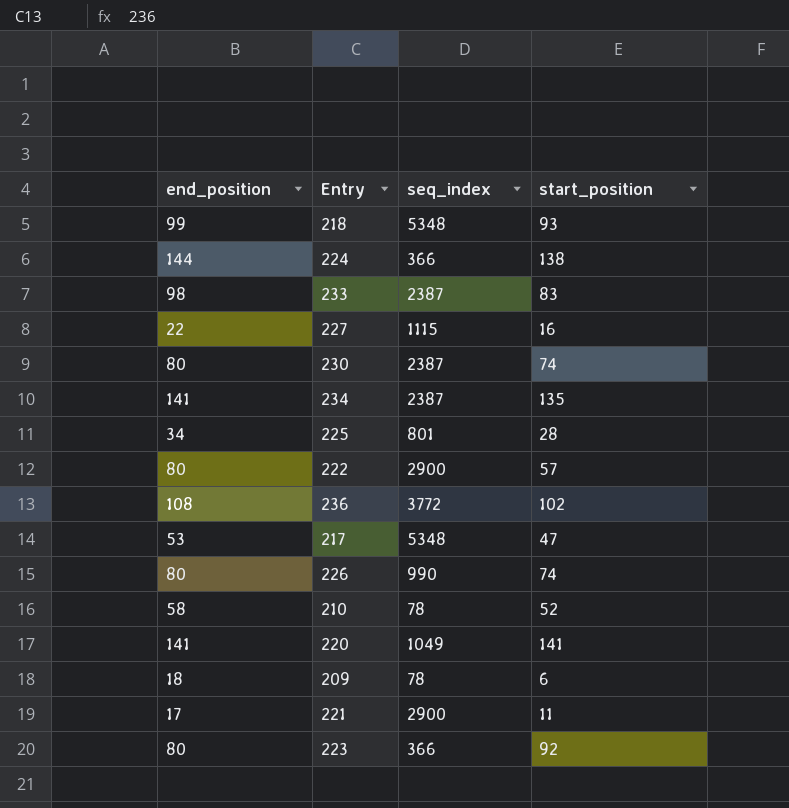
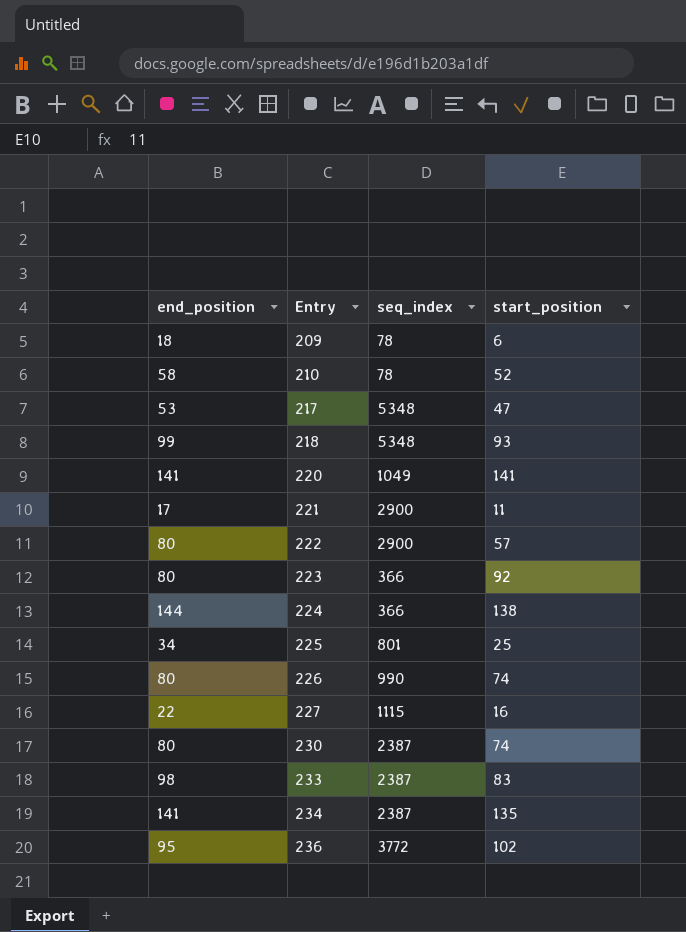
row order: none -> Entry ascending
225 | start_position: 28 -> 25
236 | end_position: 108 -> 95

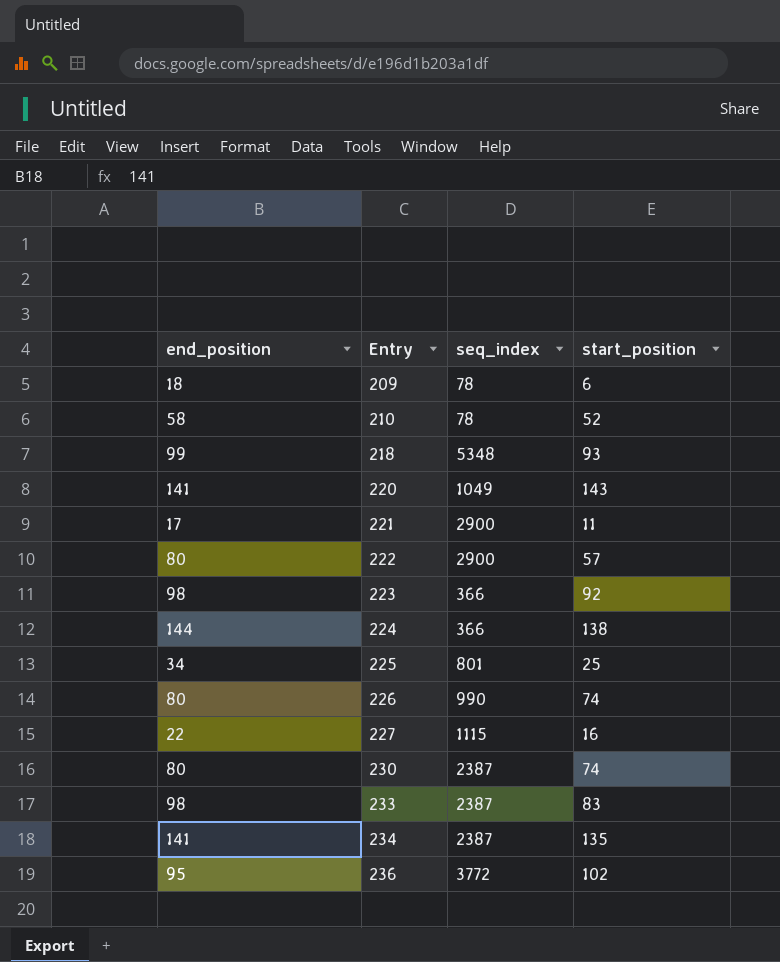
row 217: 53 | 5348 | 47 -> none
220 | start_position: 141 -> 143
223 | end_position: 80 -> 98

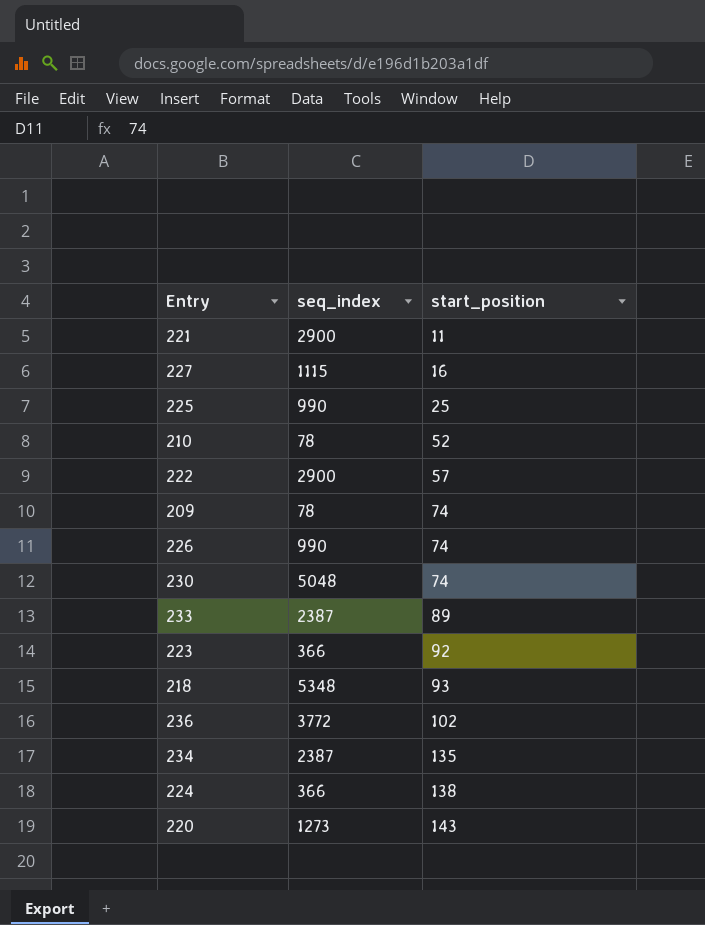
row order: Entry ascending -> start_position ascending
column end_position | position: 1 -> none
225 | seq_index: 801 -> 990
209 | start_position: 6 -> 74
230 | seq_index: 2387 -> 5048
233 | start_position: 83 -> 89
220 | seq_index: 1049 -> 1273

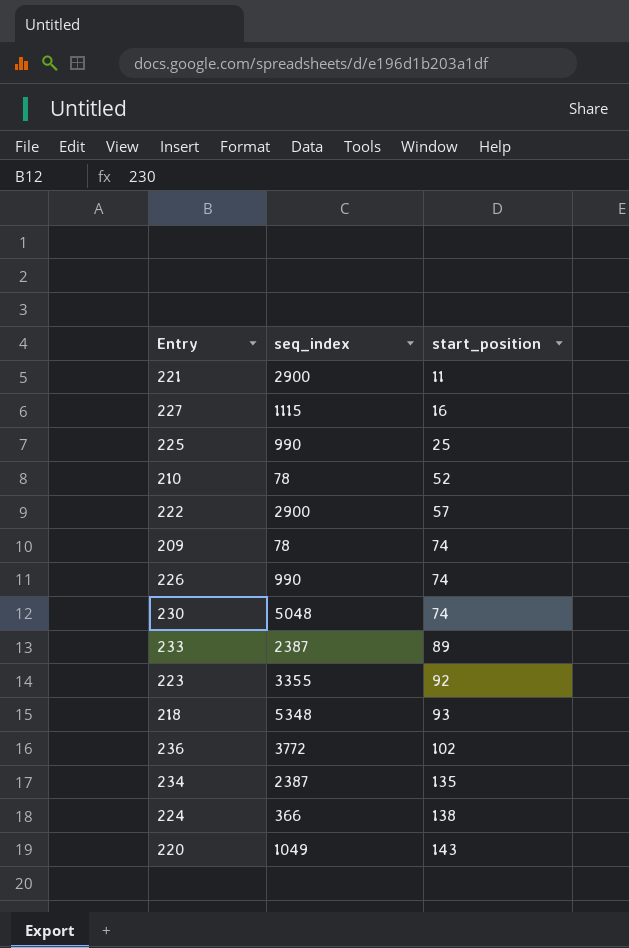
223 | seq_index: 366 -> 3355
220 | seq_index: 1273 -> 1049

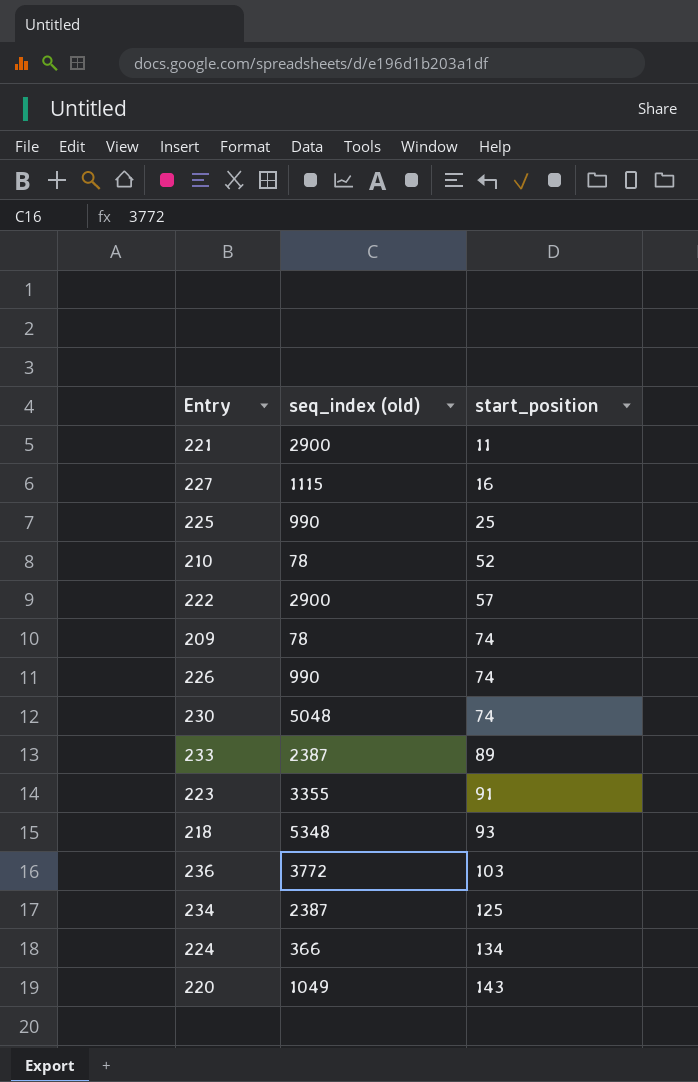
column name: seq_index -> seq_index (old)
223 | start_position: 92 -> 91
236 | start_position: 102 -> 103
234 | start_position: 135 -> 125
224 | start_position: 138 -> 134

